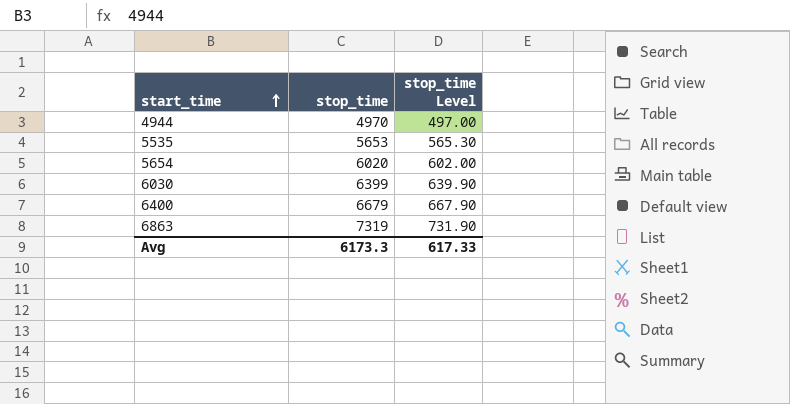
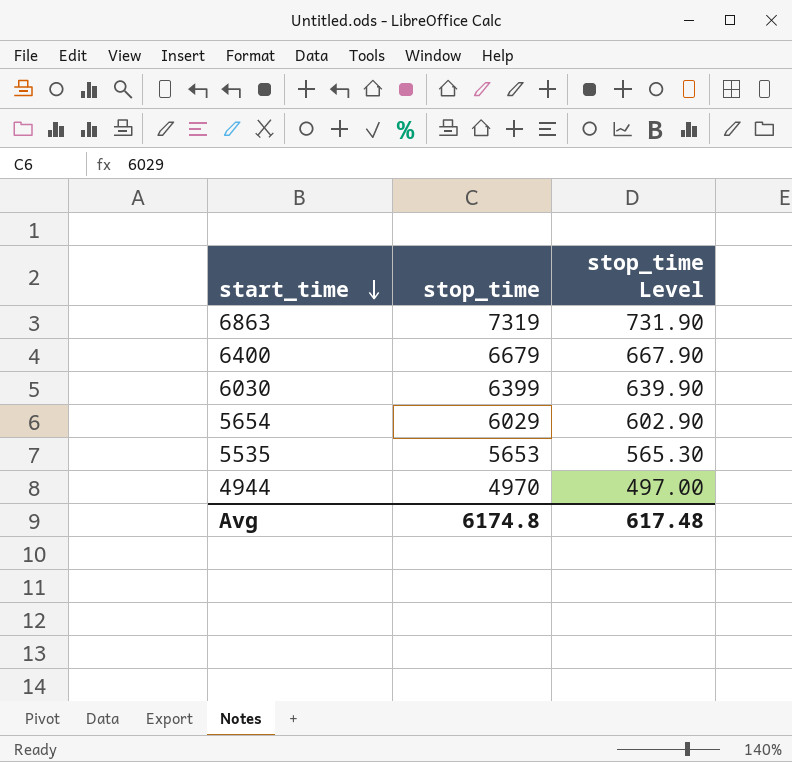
row order: start_time ascending -> start_time descending
5654 | stop_time: 6020 -> 6029
5654 | stop_time Level: 602.00 -> 602.90
Avg | stop_time: 6173.3 -> 6174.8
Avg | stop_time Level: 617.33 -> 617.48

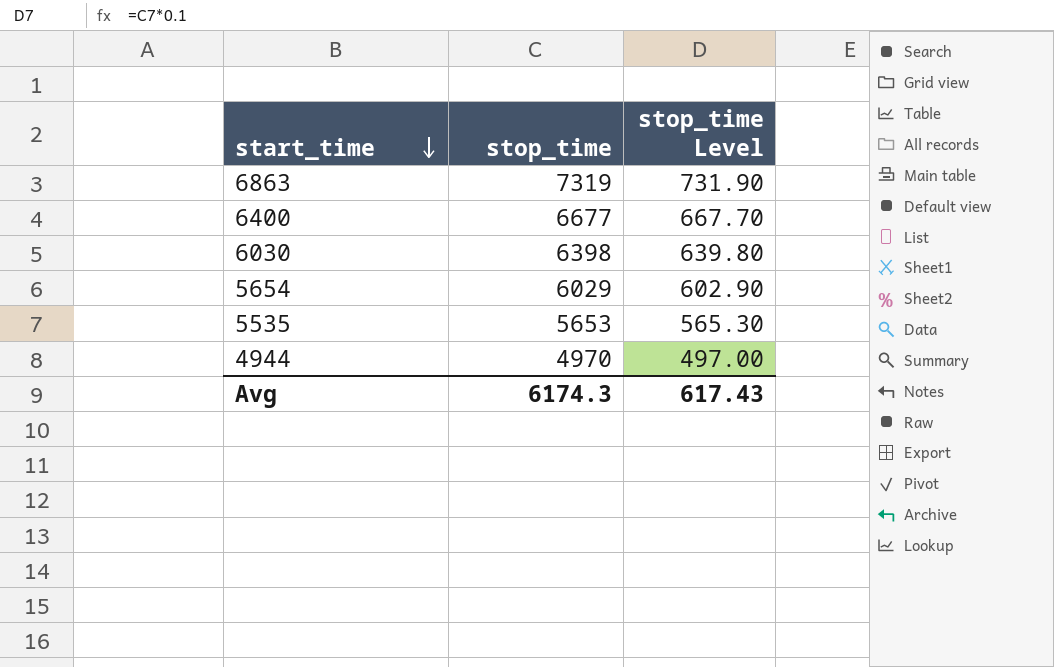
6400 | stop_time: 6679 -> 6677
6400 | stop_time Level: 667.90 -> 667.70
6030 | stop_time: 6399 -> 6398
6030 | stop_time Level: 639.90 -> 639.80
Avg | stop_time: 6174.8 -> 6174.3
Avg | stop_time Level: 617.48 -> 617.43

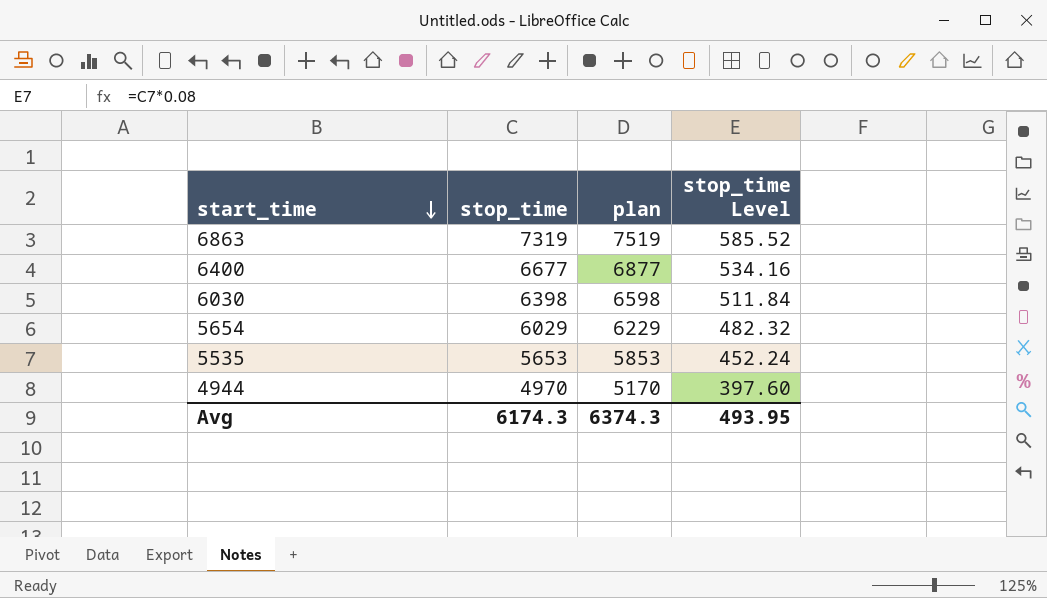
column plan | formula: none -> [stop_time] + 200
column stop_time Level | formula: [stop_time] * 0.1 -> [stop_time] * 0.08
Avg | stop_time Level: 617.43 -> 493.95

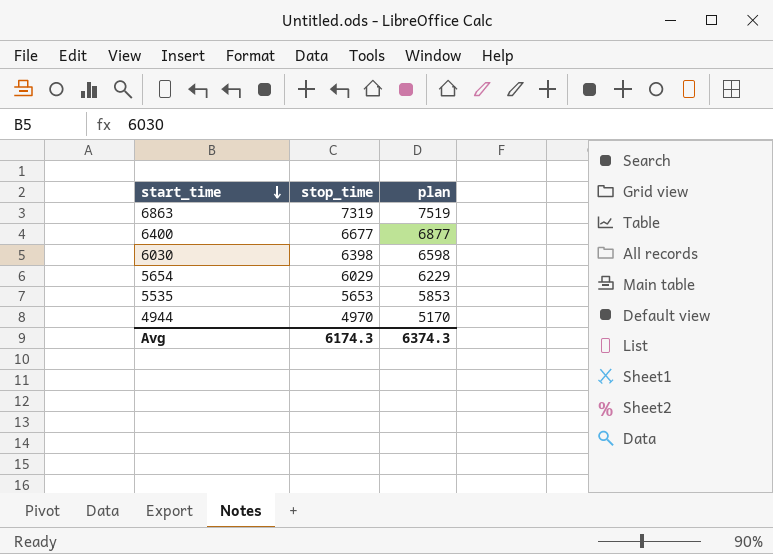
column stop_time Level | formula: [stop_time] * 0.08 -> none

